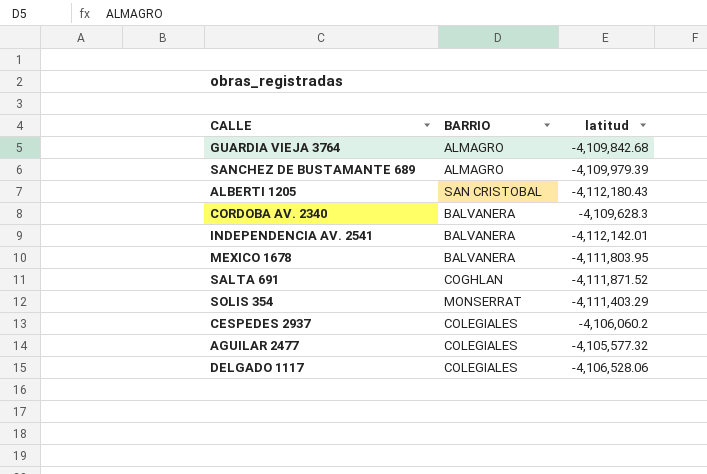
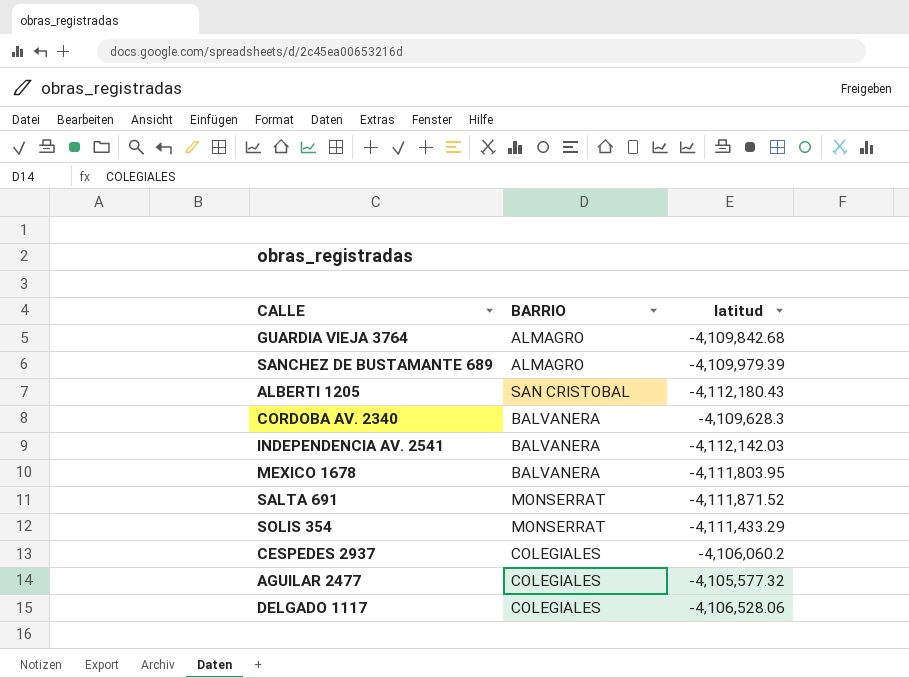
INDEPENDENCIA AV. 2541 | latitud: -4,112,142.01 -> -4,112,142.03
SALTA 691 | BARRIO: COGHLAN -> MONSERRAT
SOLIS 354 | latitud: -4,111,403.29 -> -4,111,433.29

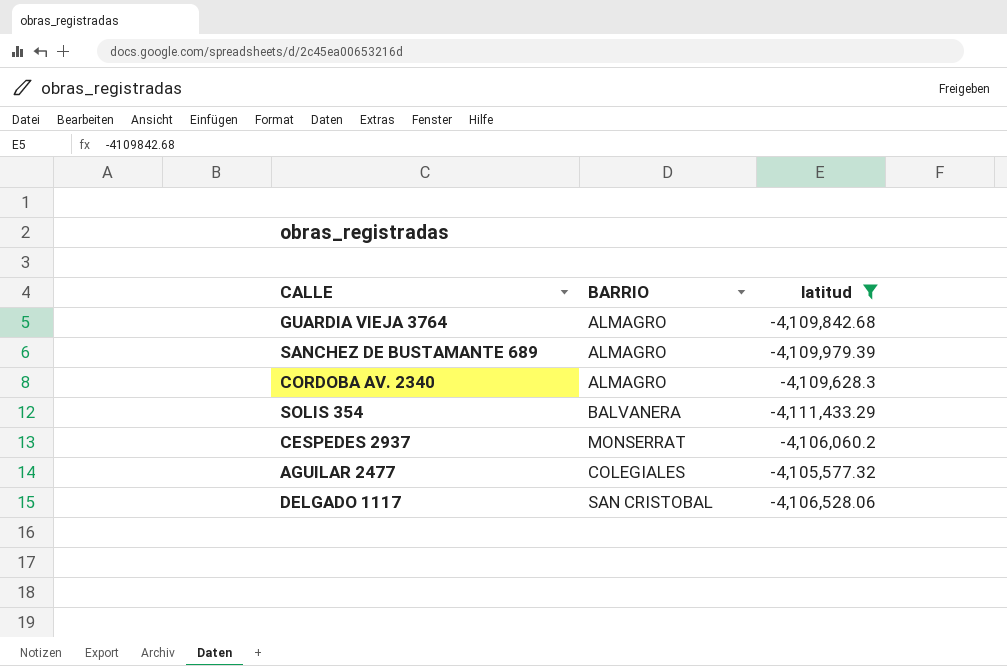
filter: none -> latitud >= -4,111,433.29
CORDOBA AV. 2340 | BARRIO: BALVANERA -> ALMAGRO
SOLIS 354 | BARRIO: MONSERRAT -> BALVANERA
CESPEDES 2937 | BARRIO: COLEGIALES -> MONSERRAT
DELGADO 1117 | BARRIO: COLEGIALES -> SAN CRISTOBAL

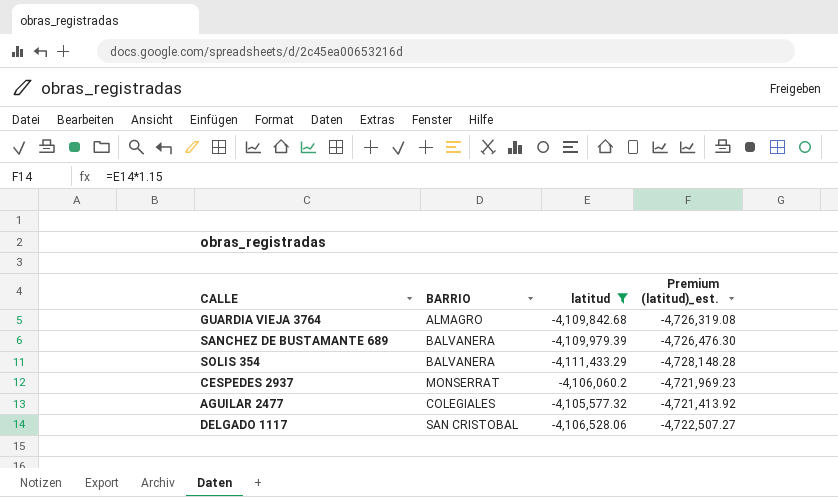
column Premium (latitud)_est. | formula: none -> [latitud] * 1.15
row CORDOBA AV. 2340: ALMAGRO | -4,109,628.3 -> none
SANCHEZ DE BUSTAMANTE 689 | BARRIO: ALMAGRO -> BALVANERA

